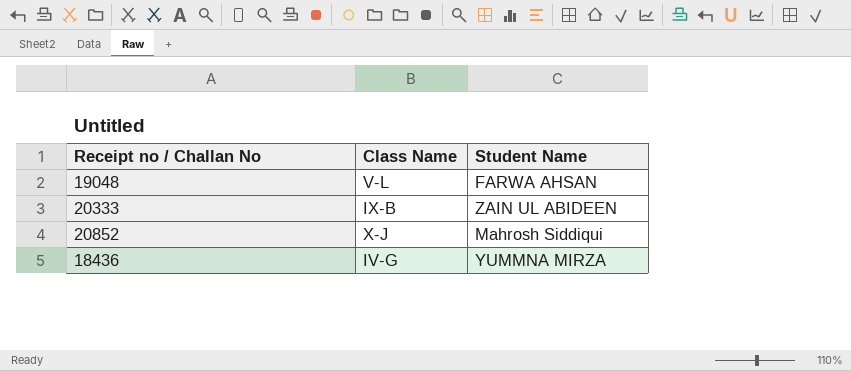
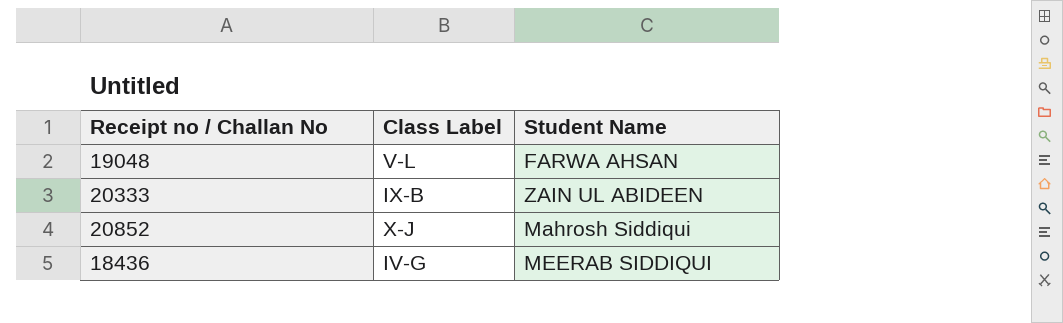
column name: Class Name -> Class Label
18436 | Student Name: YUMMNA MIRZA -> MEERAB SIDDIQUI

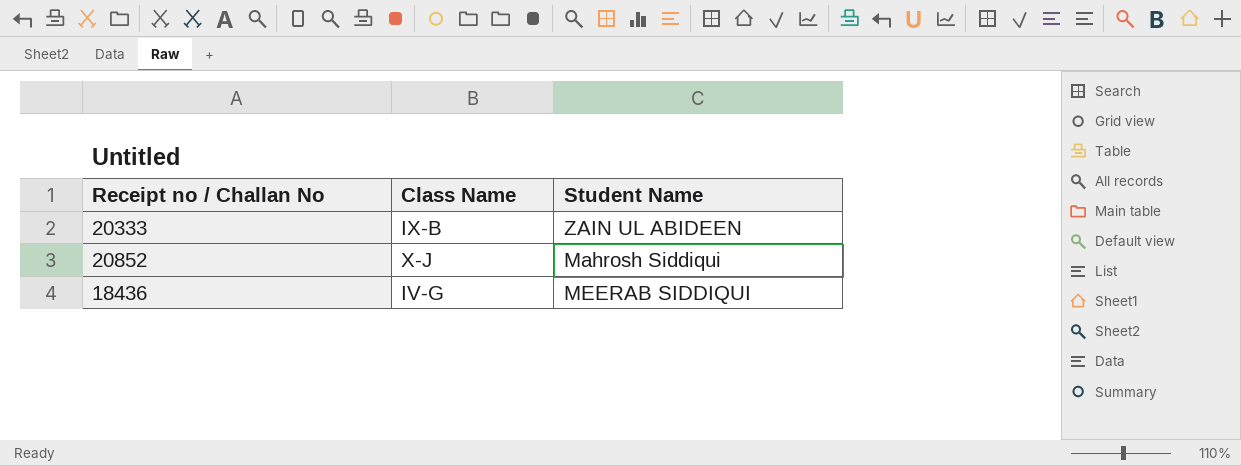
column name: Class Label -> Class Name
row 19048: V-L | FARWA AHSAN -> none

